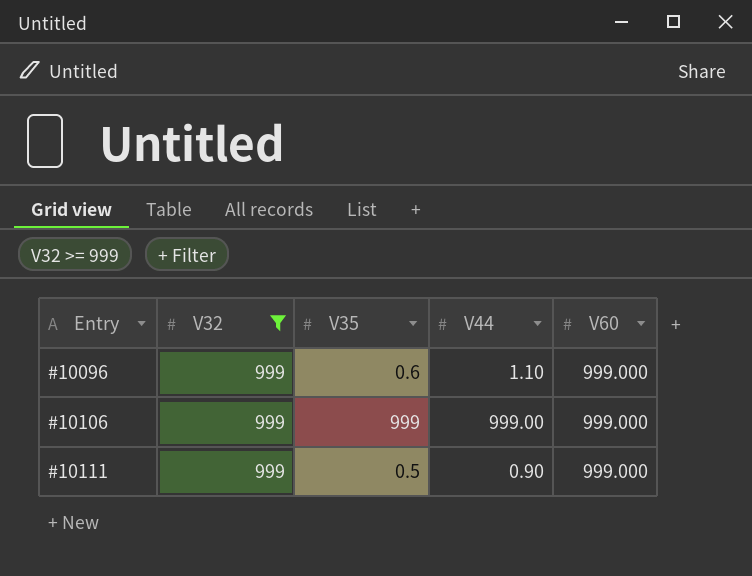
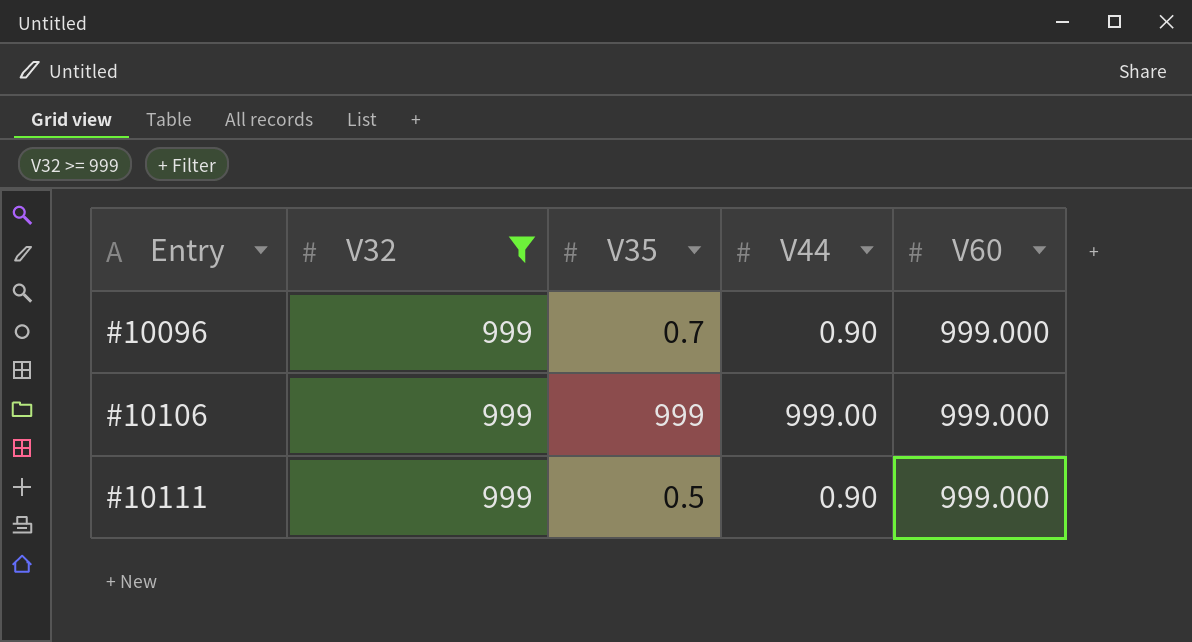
#10096 | V35: 0.6 -> 0.7
#10096 | V44: 1.10 -> 0.90

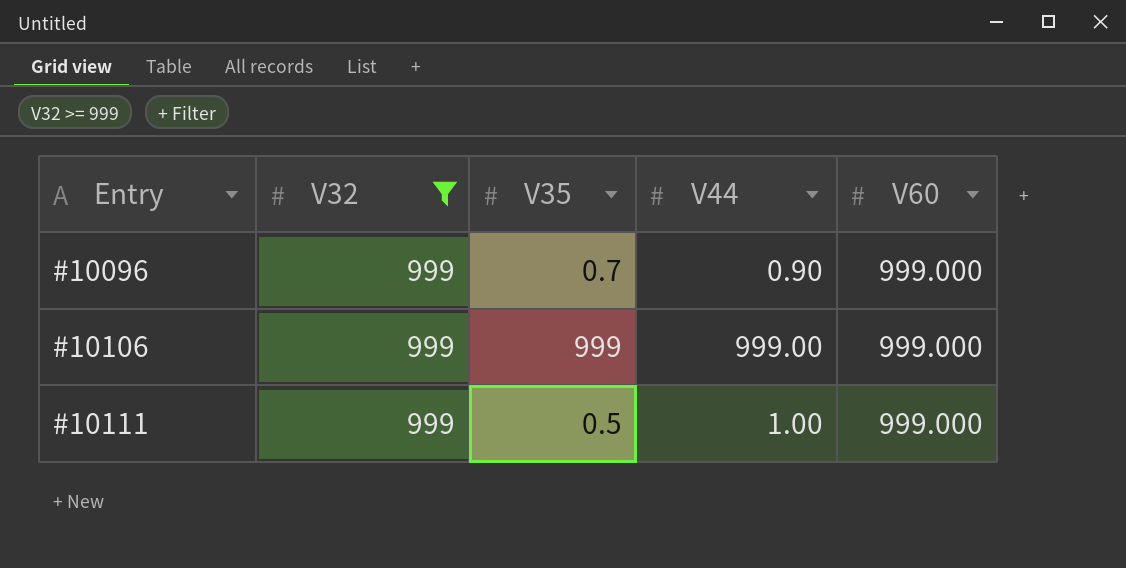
#10111 | V44: 0.90 -> 1.00

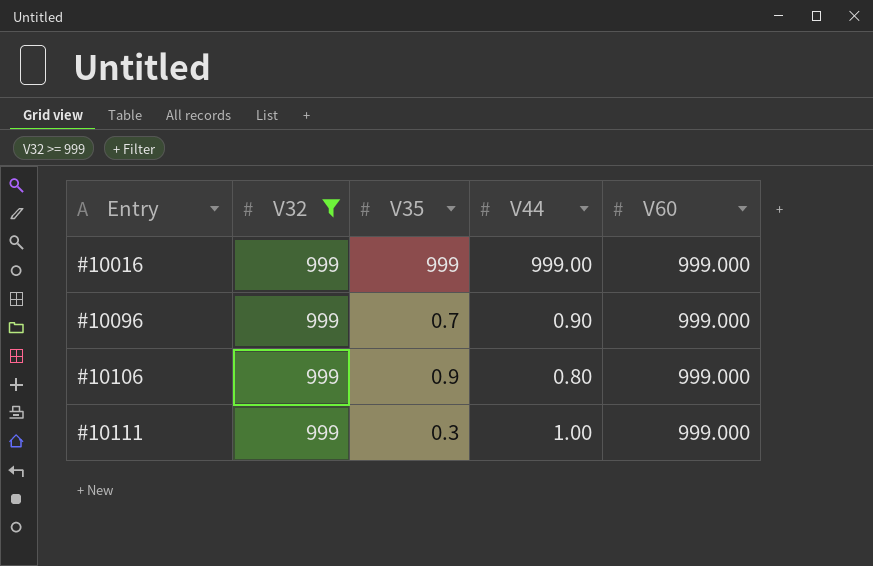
row #10016: none -> 999 | 999 | 999.00 | 999.000
#10106 | V35: 999 -> 0.9
#10106 | V44: 999.00 -> 0.80
#10111 | V35: 0.5 -> 0.3

